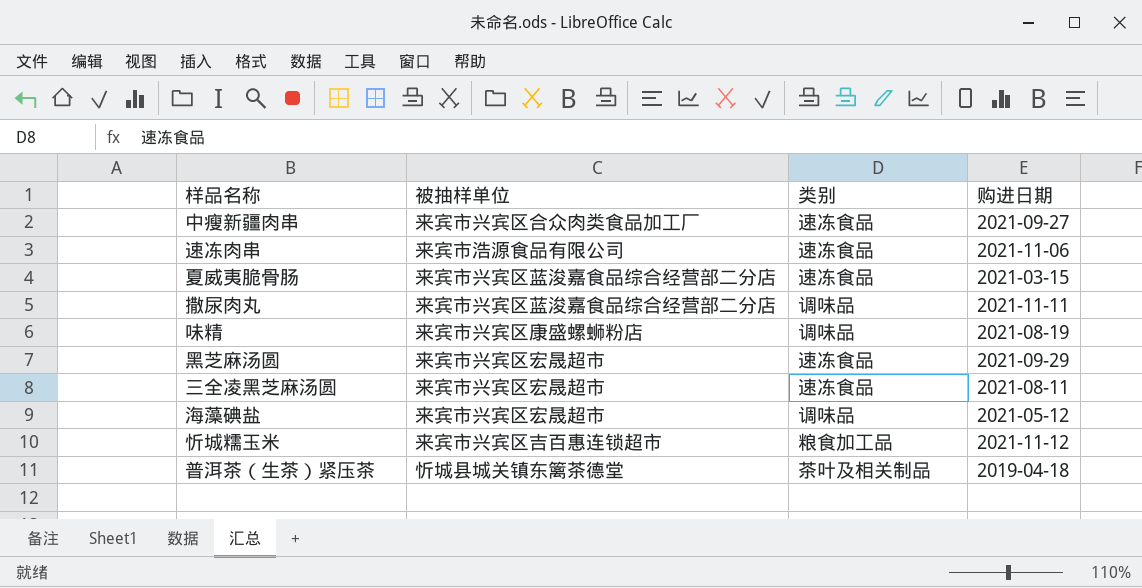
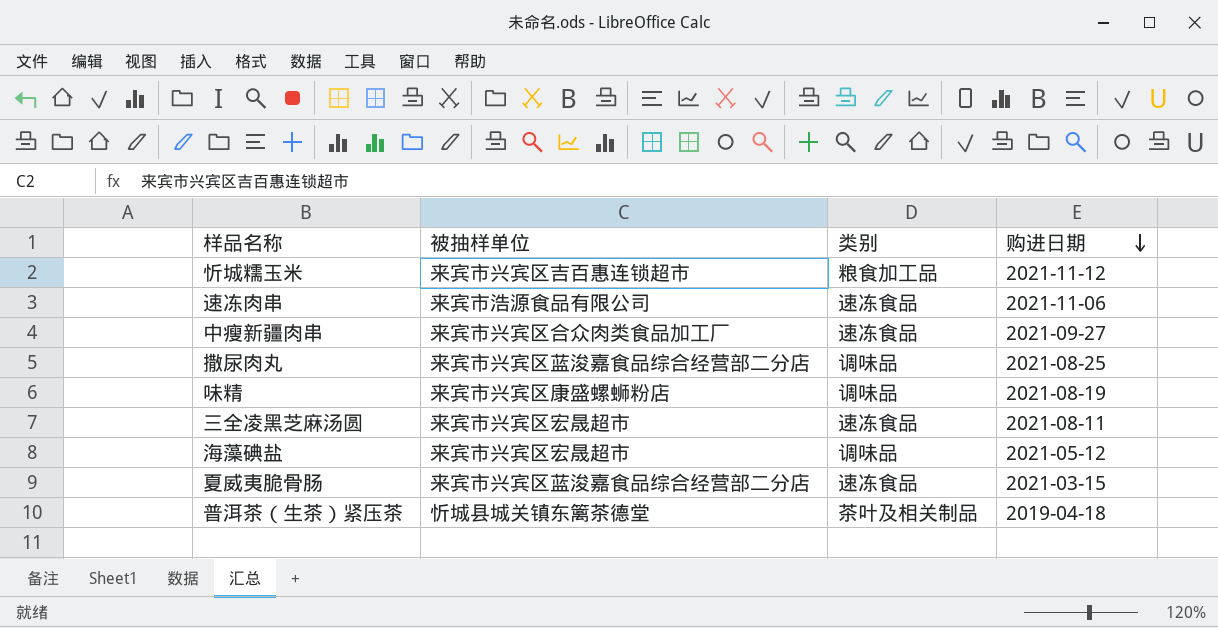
row order: none -> 购进日期 descending
row 黑芝麻汤圆: 来宾市兴宾区宏晟超市 | 速冻食品 | 2021-09-29 -> none
撒尿肉丸 | 购进日期: 2021-11-11 -> 2021-08-25

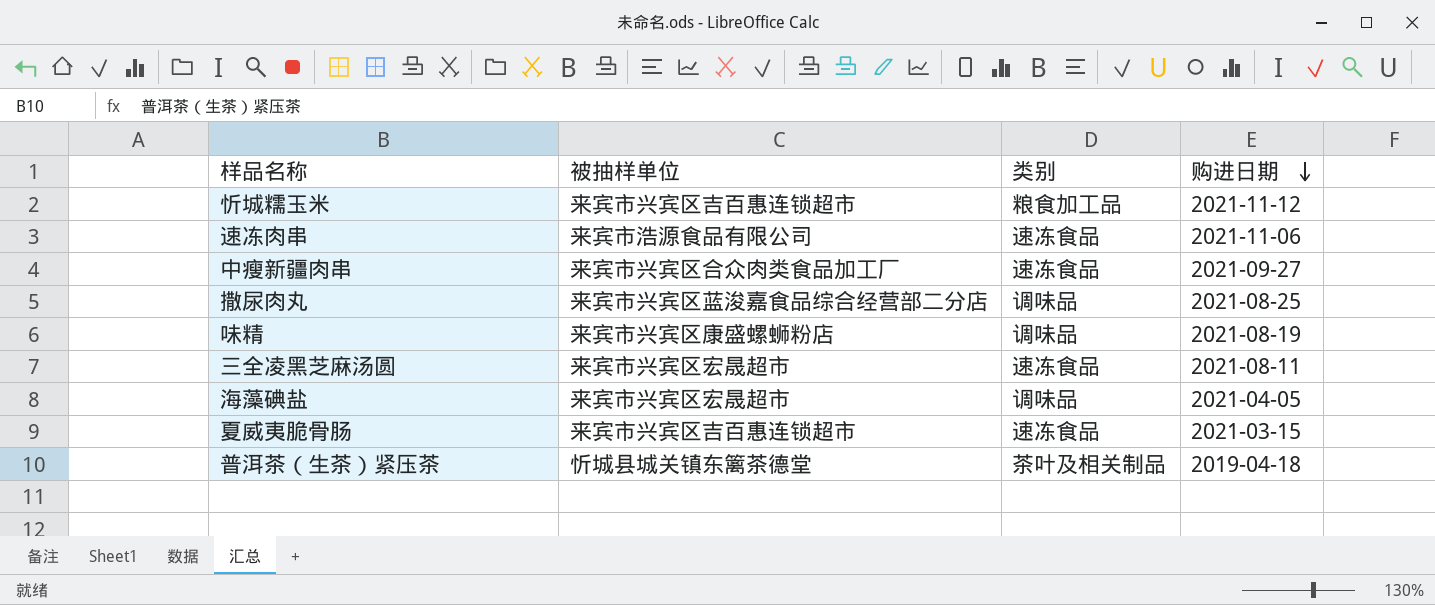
海藻碘盐 | 购进日期: 2021-05-12 -> 2021-04-05
夏威夷脆骨肠 | 被抽样单位: 来宾市兴宾区蓝浚嘉食品综合经营部二分店 -> 来宾市兴宾区吉百惠连锁超市

